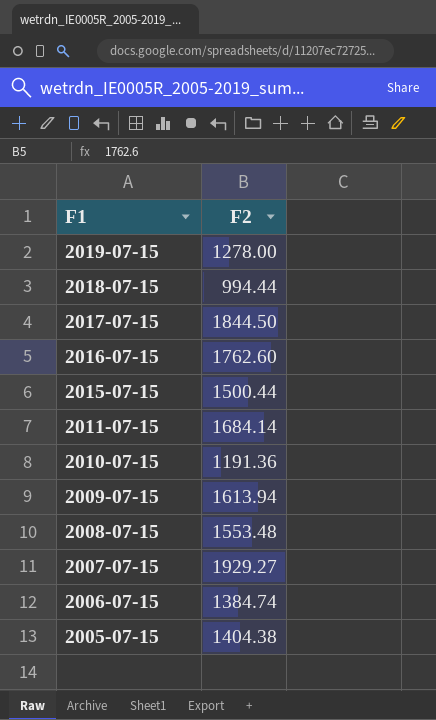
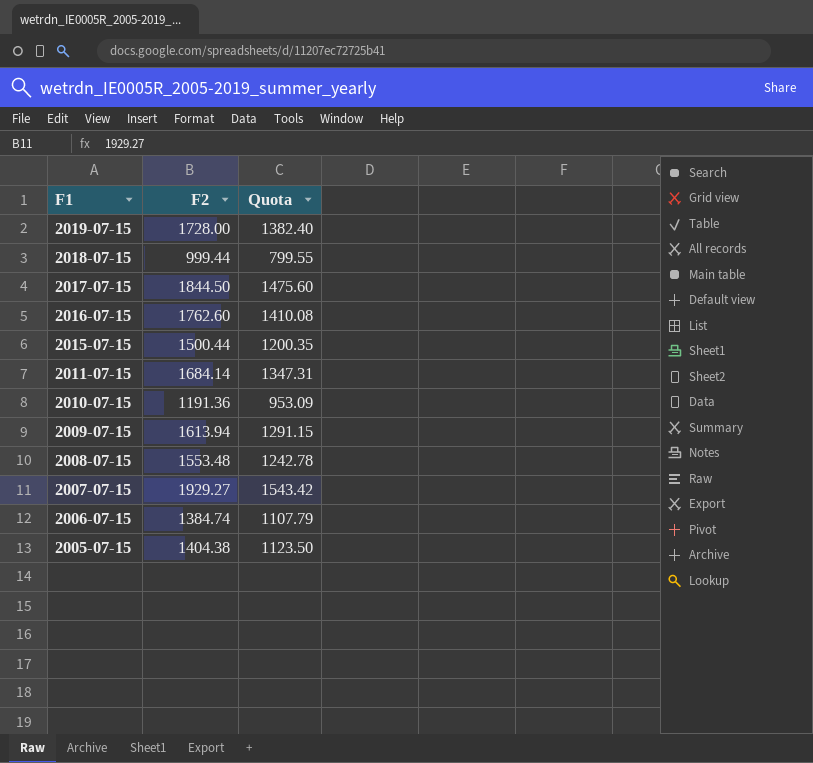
column Quota | formula: none -> [F2] * 0.8
2019-07-15 | F2: 1278.00 -> 1728.00
2018-07-15 | F2: 994.44 -> 999.44

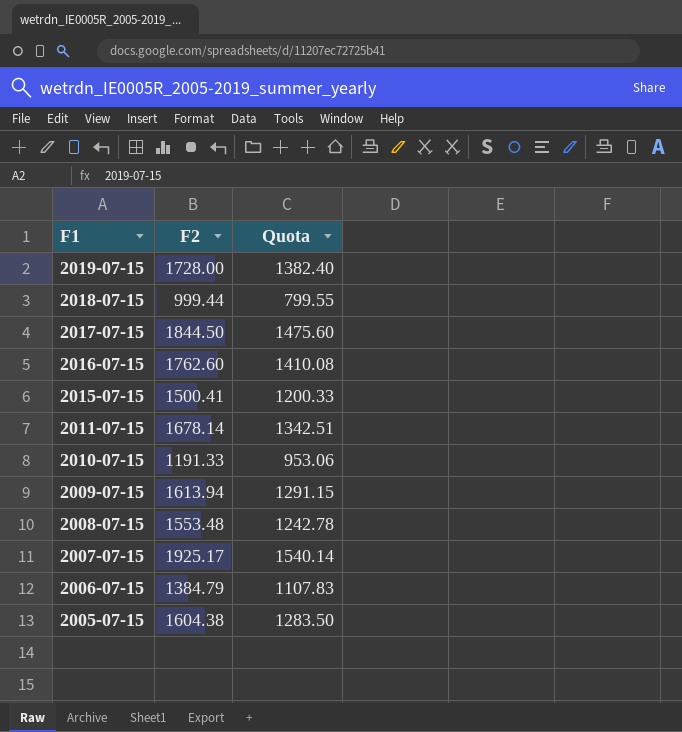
2015-07-15 | F2: 1500.44 -> 1500.41
2015-07-15 | Quota: 1200.35 -> 1200.33
2011-07-15 | F2: 1684.14 -> 1678.14
2011-07-15 | Quota: 1347.31 -> 1342.51
2010-07-15 | F2: 1191.36 -> 1191.33
2010-07-15 | Quota: 953.09 -> 953.06
2007-07-15 | F2: 1929.27 -> 1925.17
2007-07-15 | Quota: 1543.42 -> 1540.14
2006-07-15 | F2: 1384.74 -> 1384.79
2006-07-15 | Quota: 1107.79 -> 1107.83
2005-07-15 | F2: 1404.38 -> 1604.38
2005-07-15 | Quota: 1123.50 -> 1283.50

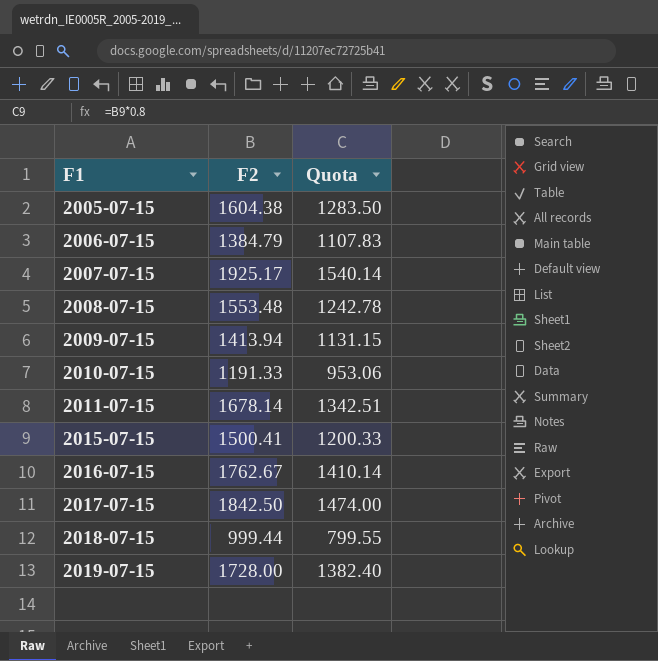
row order: F1 descending -> F1 ascending
2009-07-15 | F2: 1613.94 -> 1413.94
2009-07-15 | Quota: 1291.15 -> 1131.15
2016-07-15 | F2: 1762.60 -> 1762.67
2016-07-15 | Quota: 1410.08 -> 1410.14
2017-07-15 | F2: 1844.50 -> 1842.50
2017-07-15 | Quota: 1475.60 -> 1474.00

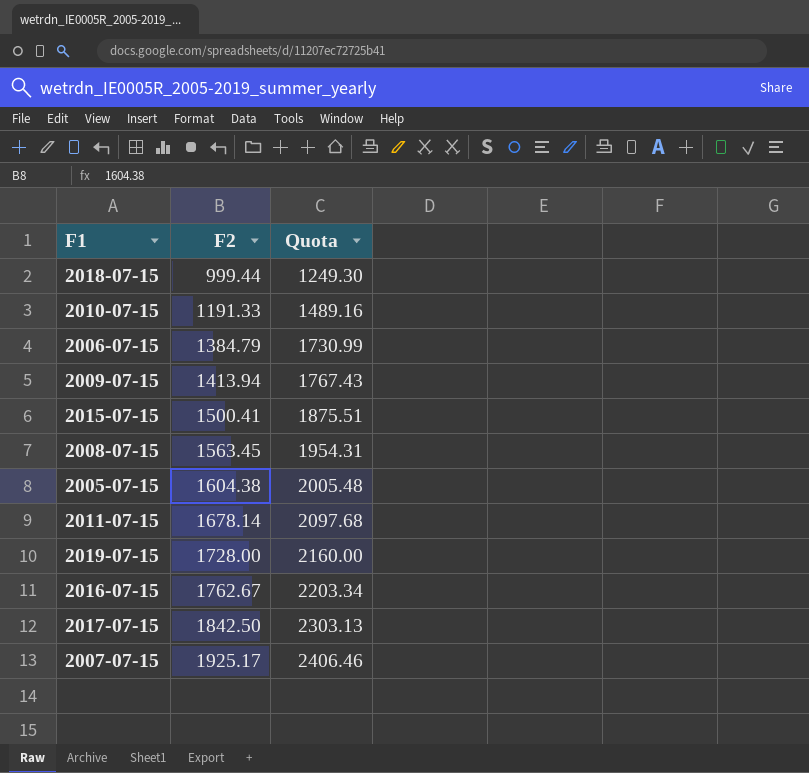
row order: F1 ascending -> F2 ascending
column Quota | formula: [F2] * 0.8 -> [F2] * 1.25
2008-07-15 | F2: 1553.48 -> 1563.45

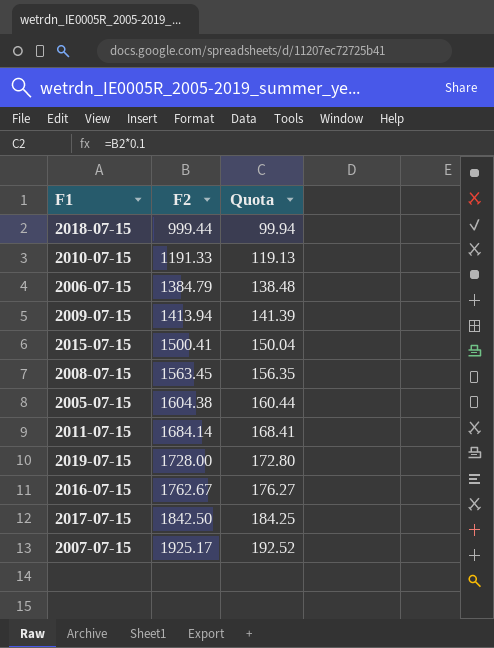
column Quota | formula: [F2] * 1.25 -> [F2] * 0.1
2011-07-15 | F2: 1678.14 -> 1684.14

